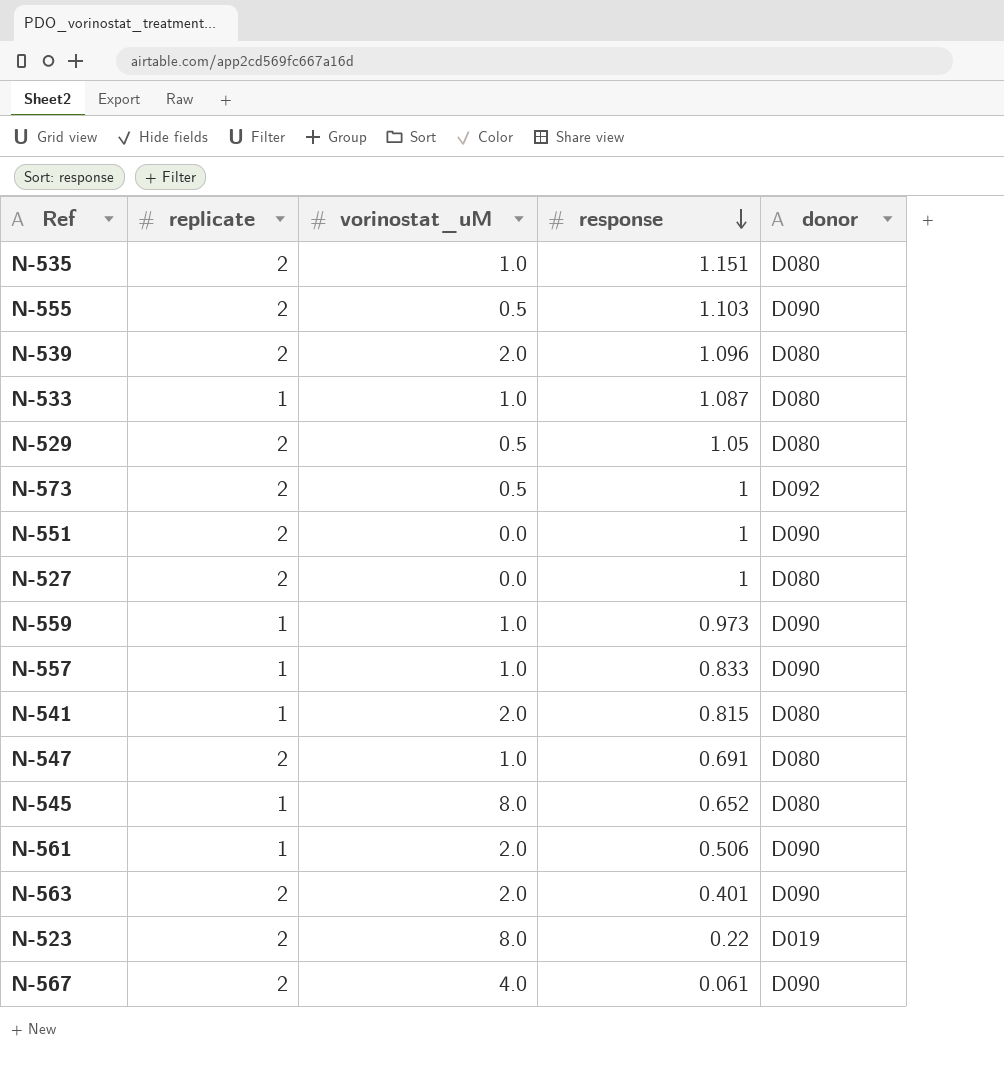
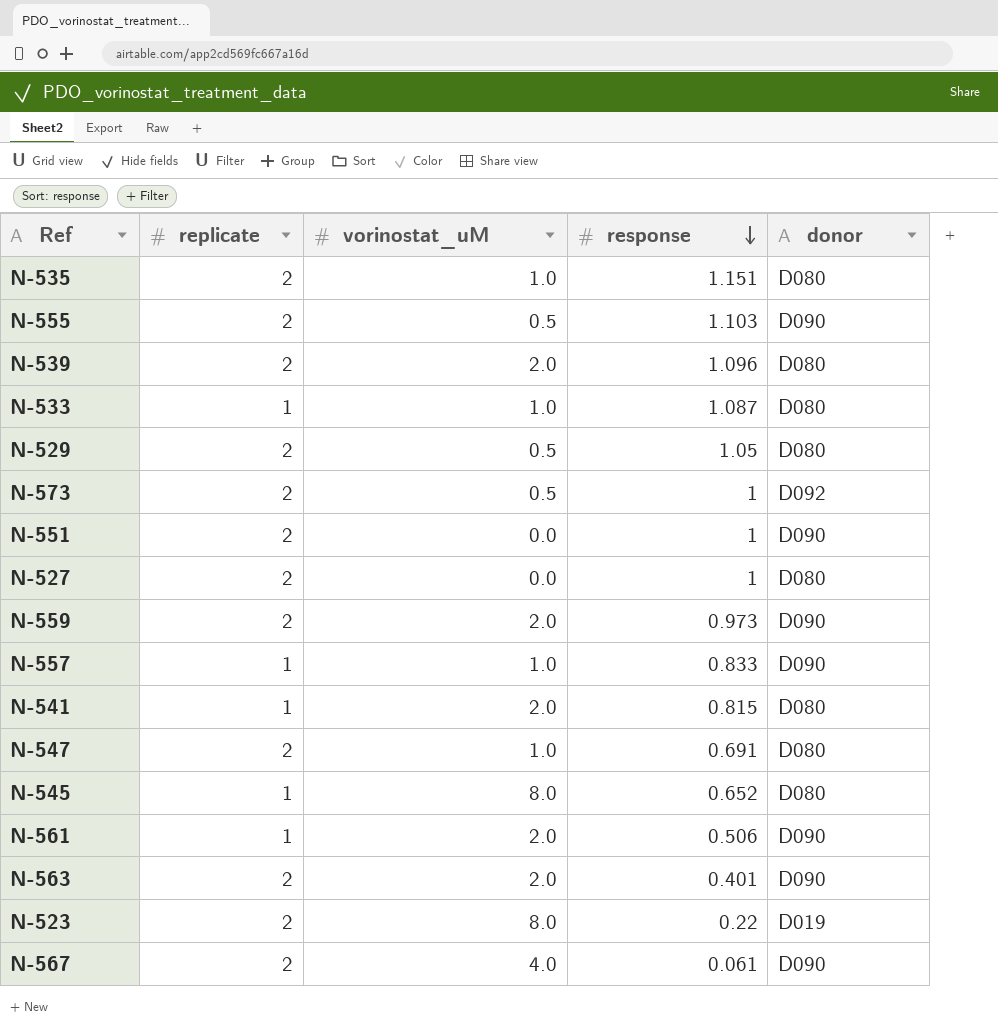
N-559 | replicate: 1 -> 2
N-559 | vorinostat_uM: 1.0 -> 2.0

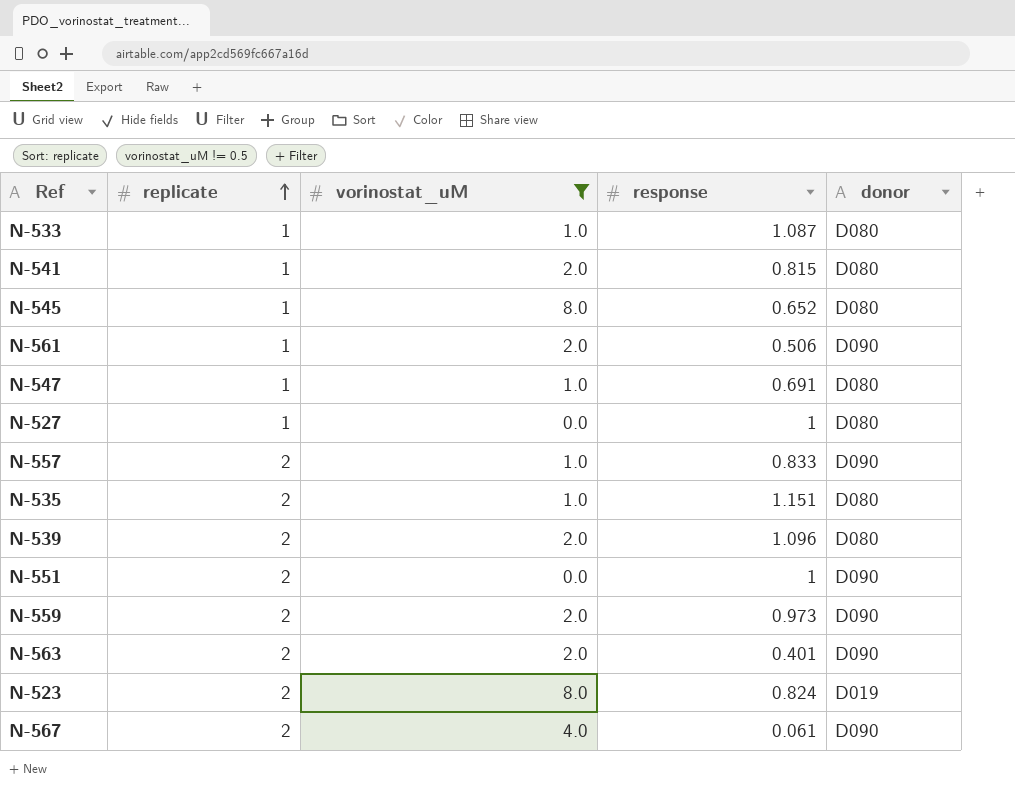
filter: none -> vorinostat_uM != 0.5
row order: response descending -> replicate ascending
N-547 | replicate: 2 -> 1
N-527 | replicate: 2 -> 1
N-557 | replicate: 1 -> 2
N-523 | response: 0.22 -> 0.824

